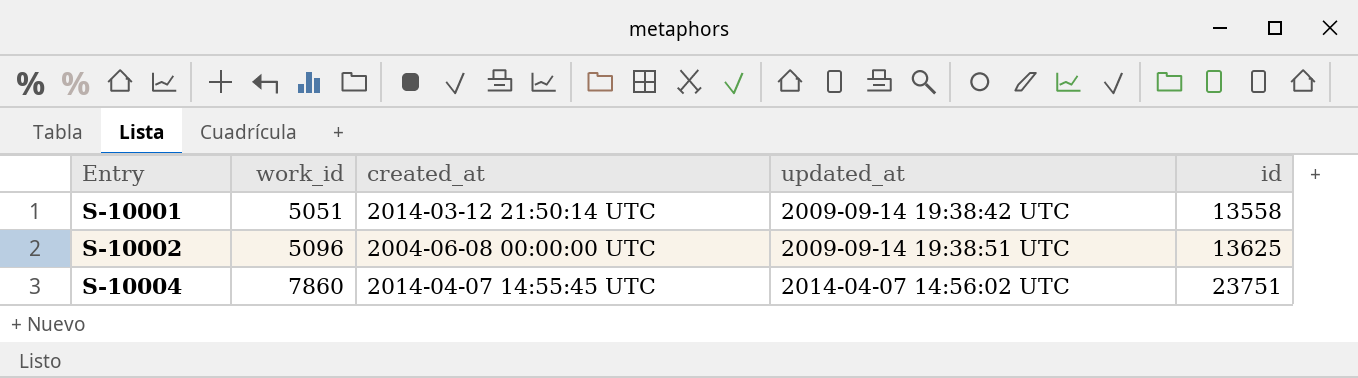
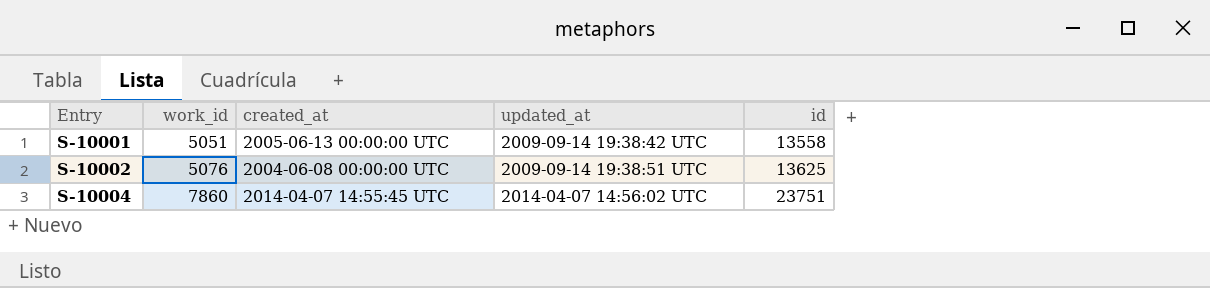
S-10001 | created_at: 2014-03-12 21:50:14 UTC -> 2005-06-13 00:00:00 UTC
S-10002 | work_id: 5096 -> 5076

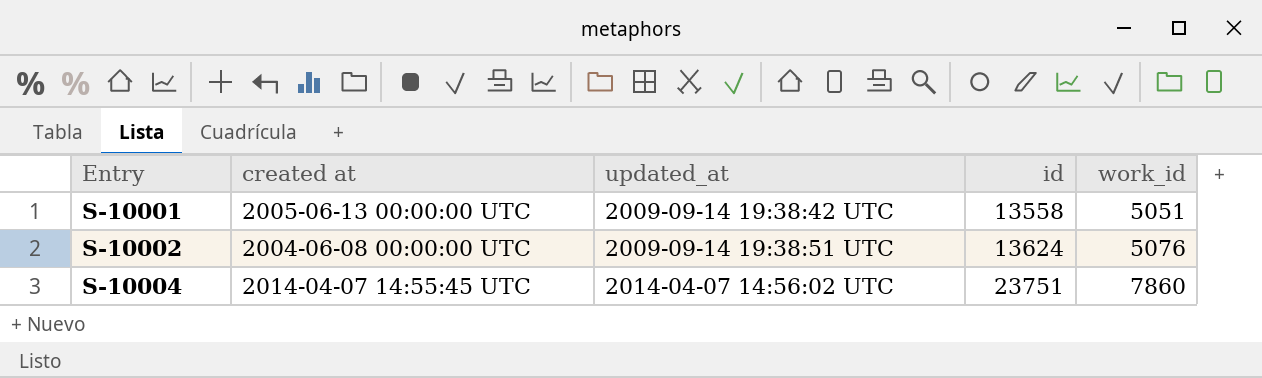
column name: created_at -> created at
column work_id | position: 2 -> 5
S-10002 | id: 13625 -> 13624

